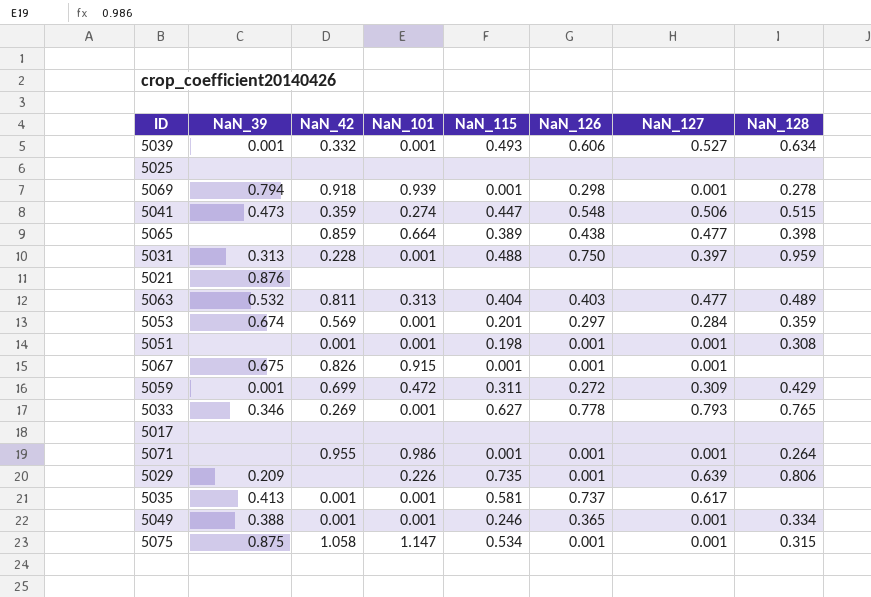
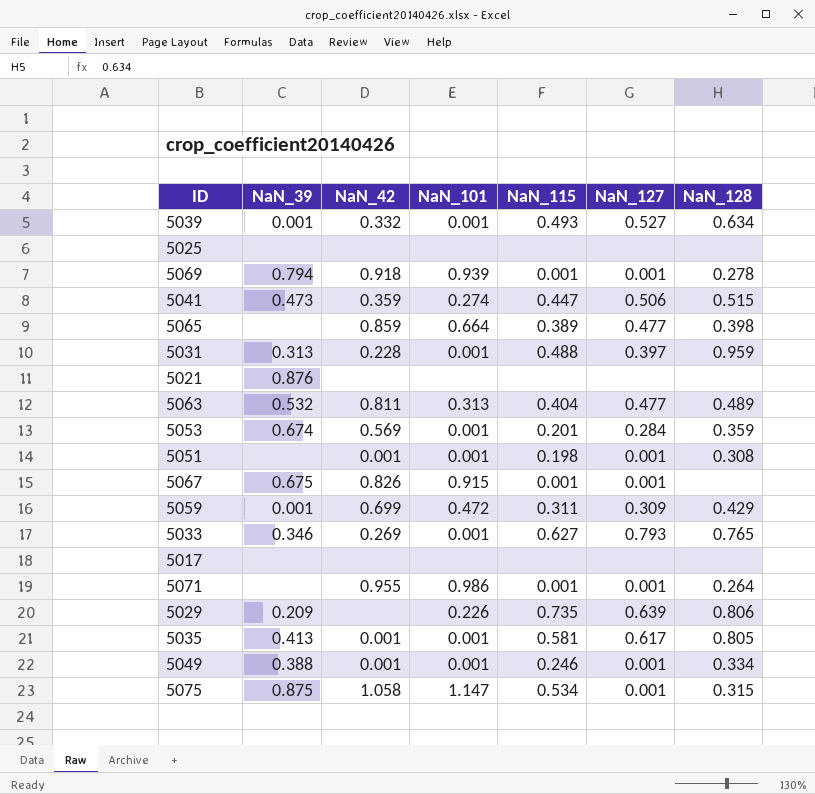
column NaN_126 | position: 6 -> none
5035 | NaN_128: none -> 0.805

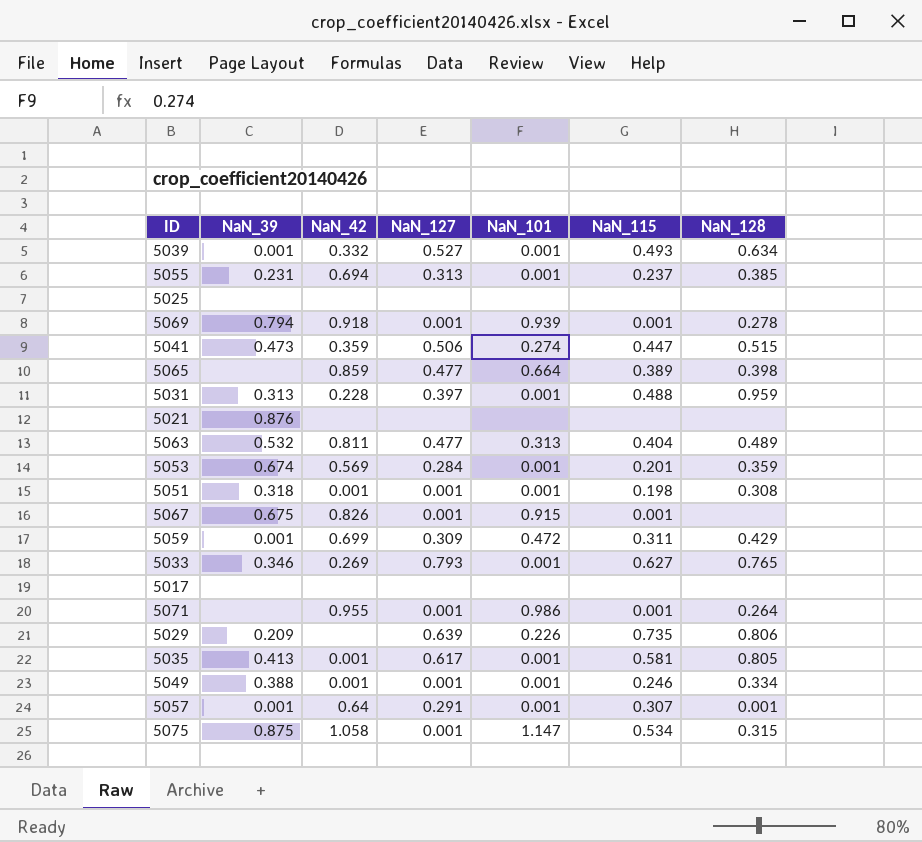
column NaN_127 | position: 6 -> 4
row 5055: none -> 0.231 | 0.694 | 0.313 | 0.001 | 0.237 | 0.385
5051 | NaN_39: none -> 0.318
row 5057: none -> 0.001 | 0.64 | 0.291 | 0.001 | 0.307 | 0.001

